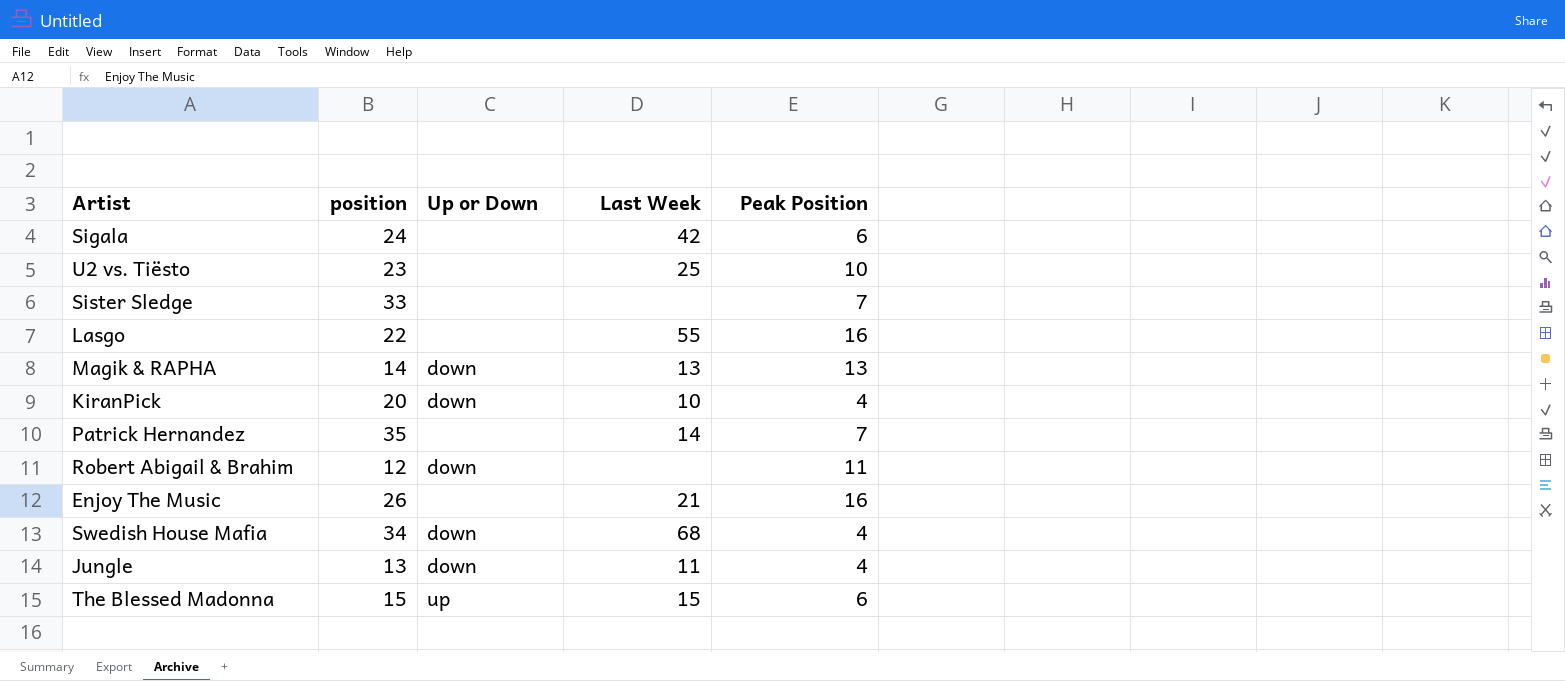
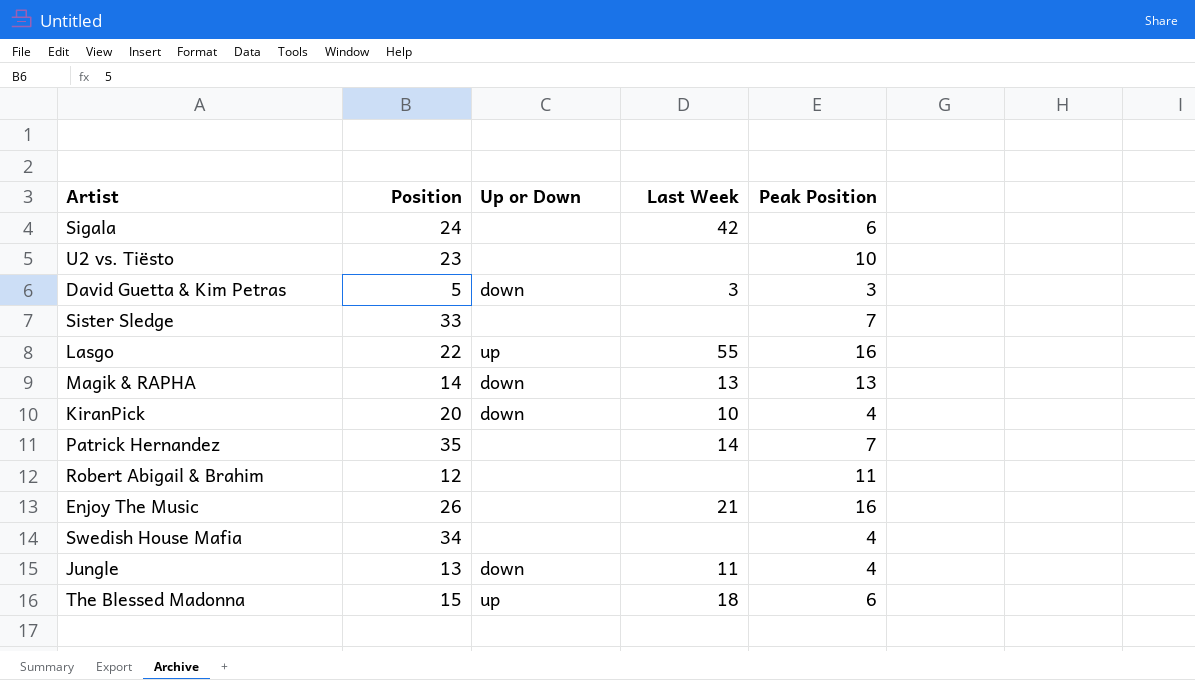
column name: position -> Position
U2 vs. Tiësto | Last Week: 25 -> none
row David Guetta & Kim Petras: none -> 5 | down | 3 | 3
Lasgo | Up or Down: none -> up
Robert Abigail & Brahim | Up or Down: down -> none
Swedish House Mafia | Up or Down: down -> none
Swedish House Mafia | Last Week: 68 -> none
The Blessed Madonna | Last Week: 15 -> 18

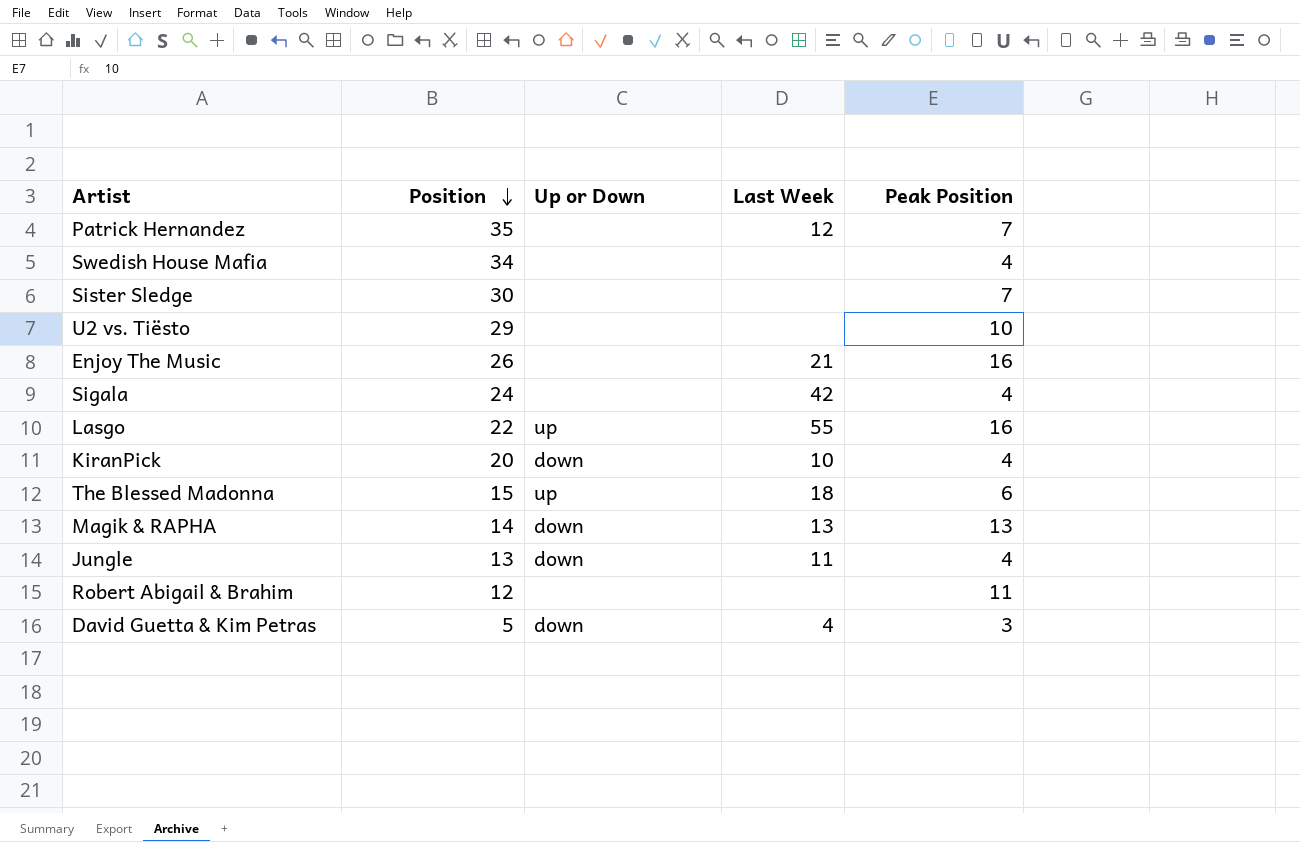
row order: none -> Position descending
Patrick Hernandez | Last Week: 14 -> 12
Sister Sledge | Position: 33 -> 30
U2 vs. Tiësto | Position: 23 -> 29
Sigala | Peak Position: 6 -> 4
David Guetta & Kim Petras | Last Week: 3 -> 4

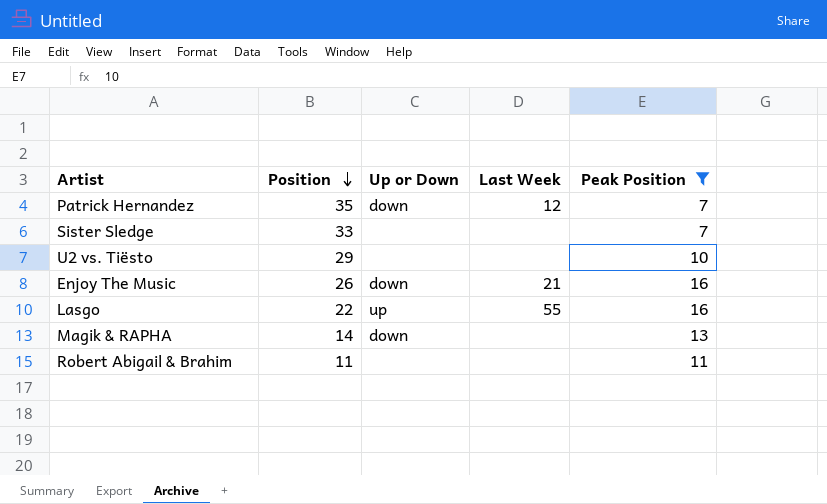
filter: none -> Peak Position >= 7
Patrick Hernandez | Up or Down: none -> down
Sister Sledge | Position: 30 -> 33
Enjoy The Music | Up or Down: none -> down
Magik & RAPHA | Last Week: 13 -> none
Robert Abigail & Brahim | Position: 12 -> 11

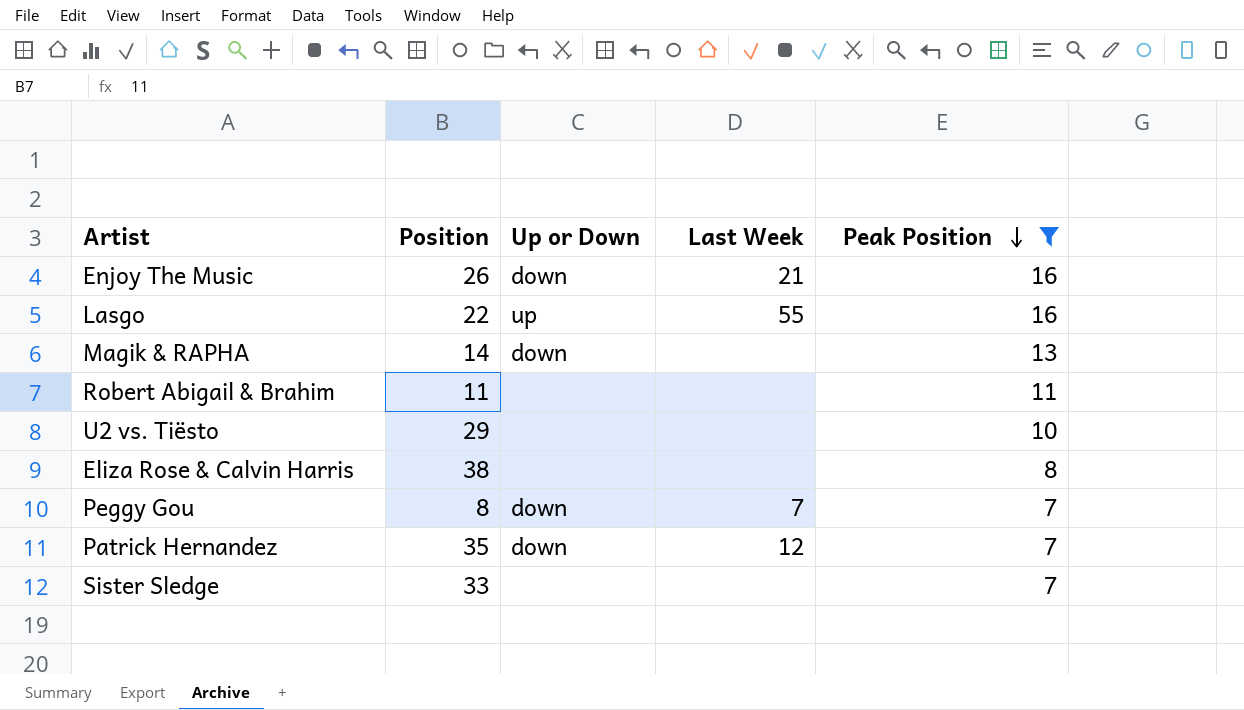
row order: Position descending -> Peak Position descending
row Eliza Rose & Calvin Harris: none -> 38 | none | none | 8
row Peggy Gou: none -> 8 | down | 7 | 7

